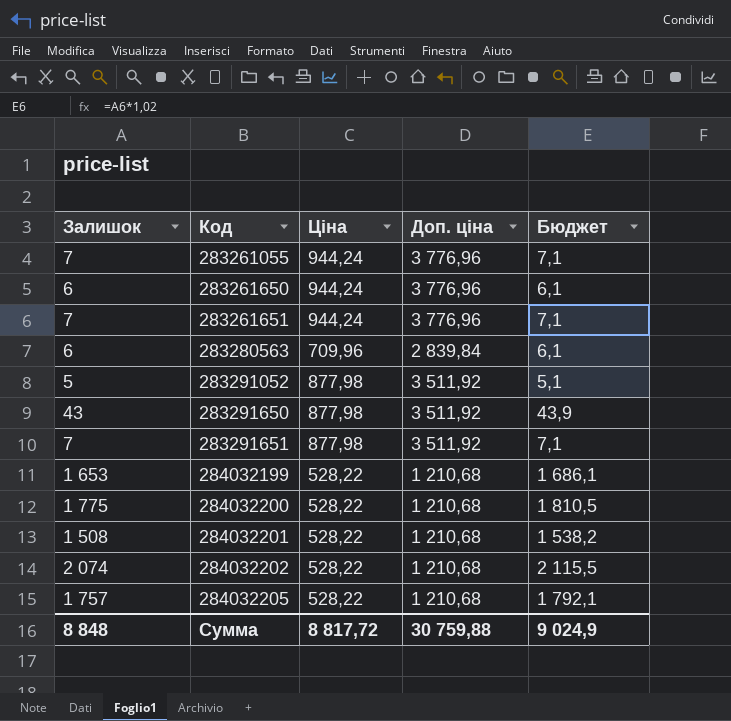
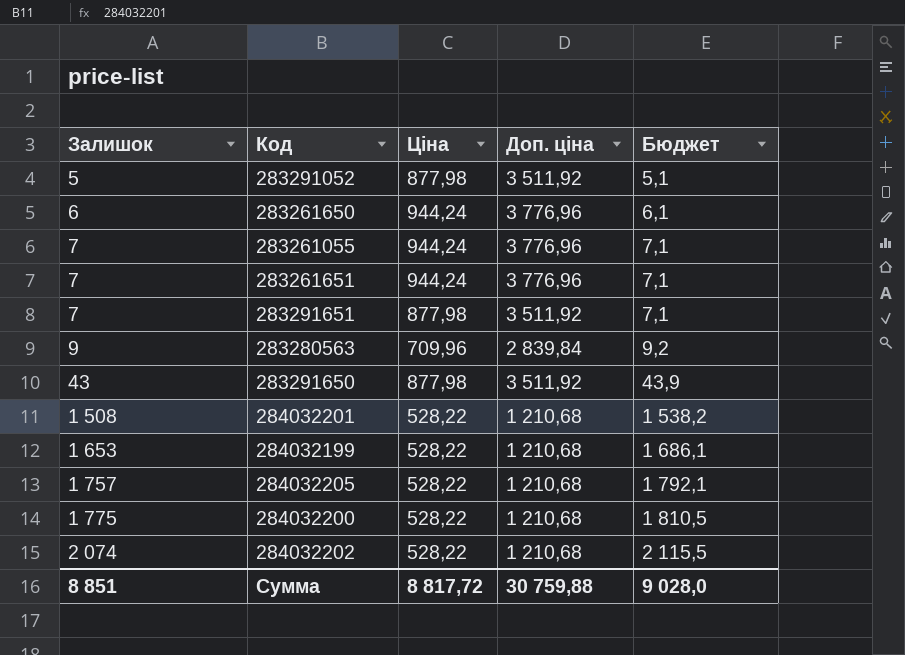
row order: Код ascending -> Залишок ascending
283280563 | Залишок: 6 -> 9
283280563 | Бюджет: 6,1 -> 9,2
Сумма | Залишок: 8 848 -> 8 851
Сумма | Бюджет: 9 024,9 -> 9 028,0

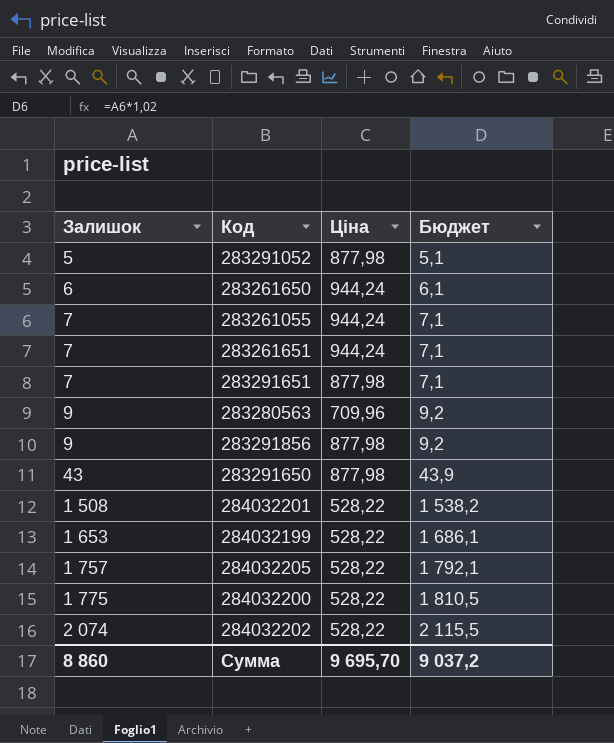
column Доп. ціна | position: 4 -> none
row 283291856: none -> 9 | 877,98 | 9,2
Сумма | Залишок: 8 851 -> 8 860
Сумма | Ціна: 8 817,72 -> 9 695,70
Сумма | Бюджет: 9 028,0 -> 9 037,2

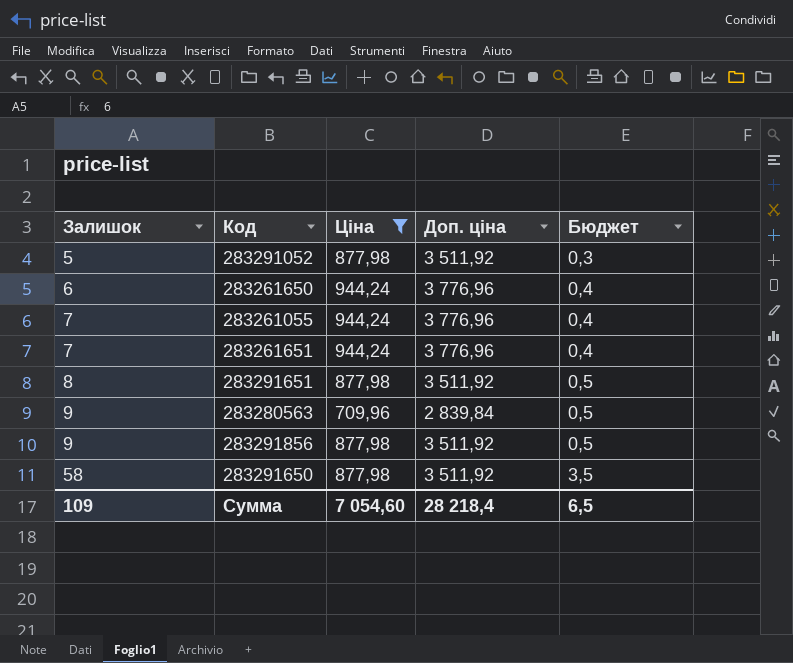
filter: none -> Ціна != 528,22
column Доп. ціна | position: none -> 4
column Бюджет | formula: [Залишок] * 1,02 -> [Залишок] * 0,06
283291651 | Залишок: 7 -> 8
283291650 | Залишок: 43 -> 58
Сумма | Залишок: 8 860 -> 109
Сумма | Ціна: 9 695,70 -> 7 054,60
Сумма | Бюджет: 9 037,2 -> 6,5

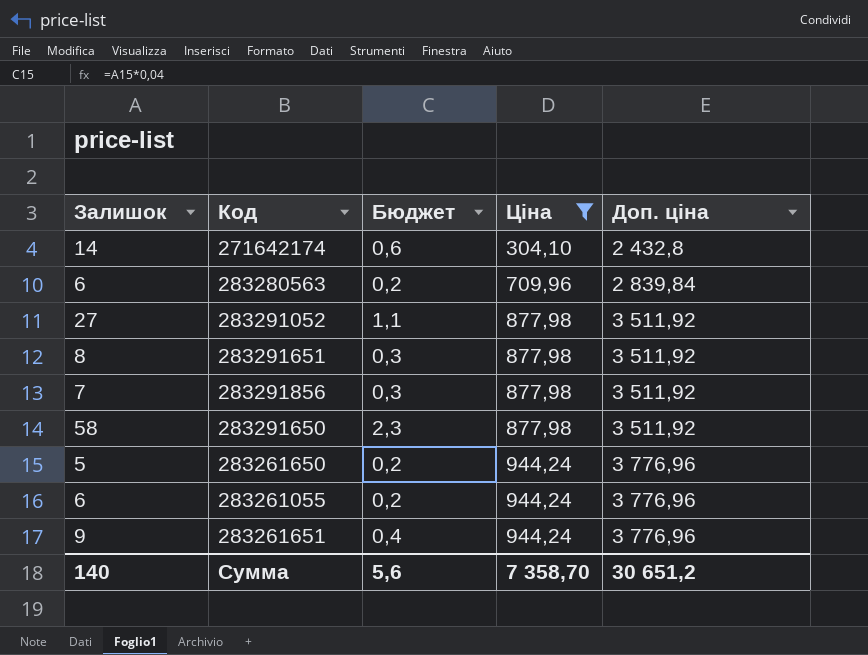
row order: Залишок ascending -> Ціна ascending
column Бюджет | formula: [Залишок] * 0,06 -> [Залишок] * 0,04
column Бюджет | position: 5 -> 3
row 271642174: none -> 14 | 0,6 | 304,10 | 2 432,8
283280563 | Залишок: 9 -> 6
283291052 | Залишок: 5 -> 27
283291856 | Залишок: 9 -> 7
283261650 | Залишок: 6 -> 5
283261055 | Залишок: 7 -> 6
283261651 | Залишок: 7 -> 9
Сумма | Залишок: 109 -> 140
Сумма | Бюджет: 6,5 -> 5,6
Сумма | Ціна: 7 054,60 -> 7 358,70
Сумма | Доп. ціна: 28 218,4 -> 30 651,2

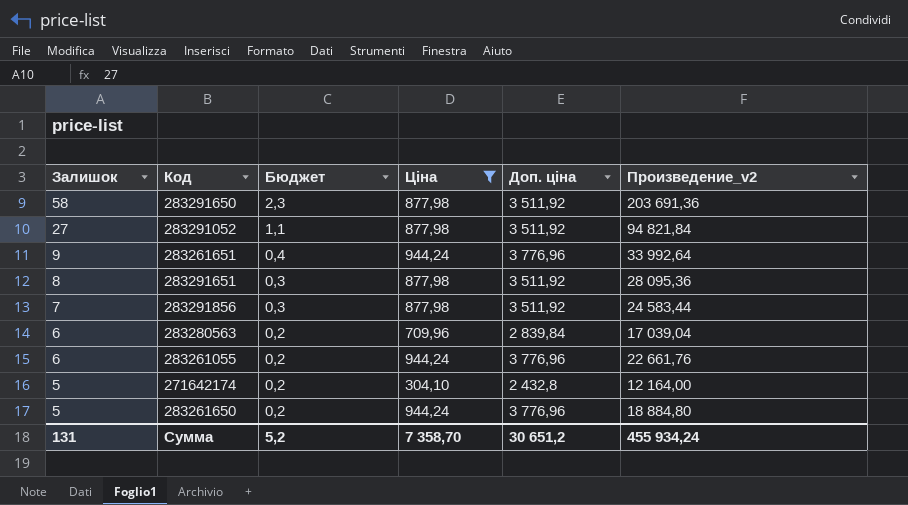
row order: Ціна ascending -> Залишок descending
column Произведение_v2 | formula: none -> [Залишок] * [Доп. ціна]
271642174 | Залишок: 14 -> 5
271642174 | Бюджет: 0,6 -> 0,2
Сумма | Залишок: 140 -> 131
Сумма | Бюджет: 5,6 -> 5,2

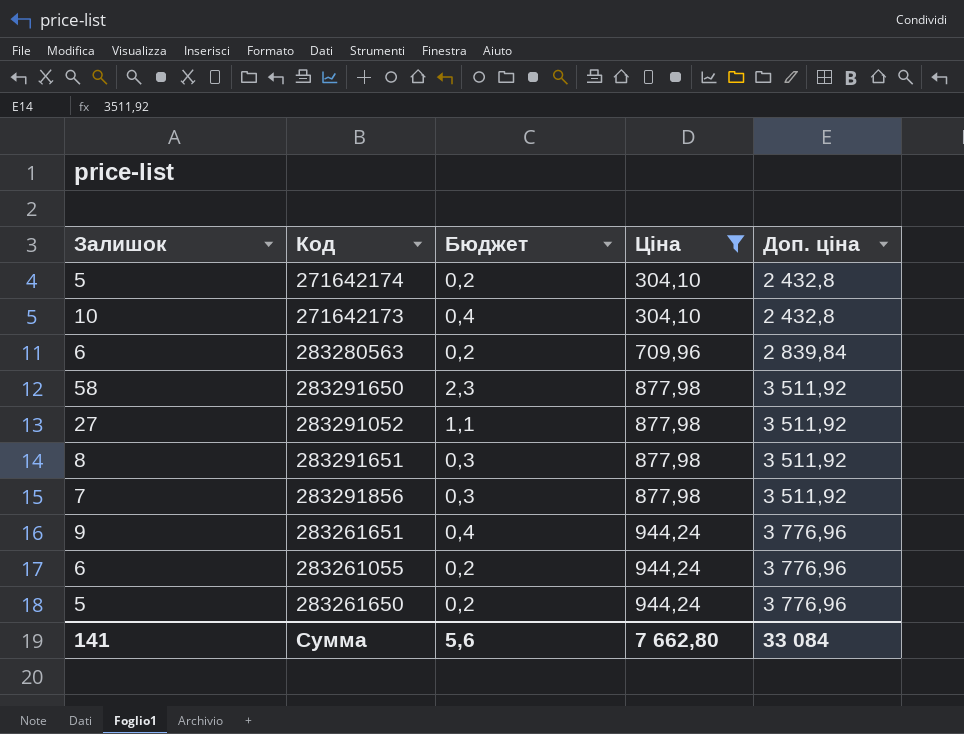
row order: Залишок descending -> Ціна ascending
column Произведение_v2 | formula: [Залишок] * [Доп. ціна] -> none
row 271642173: none -> 10 | 0,4 | 304,10 | 2 432,8
Сумма | Залишок: 131 -> 141
Сумма | Бюджет: 5,2 -> 5,6
Сумма | Ціна: 7 358,70 -> 7 662,80
Сумма | Доп. ціна: 30 651,2 -> 33 084

